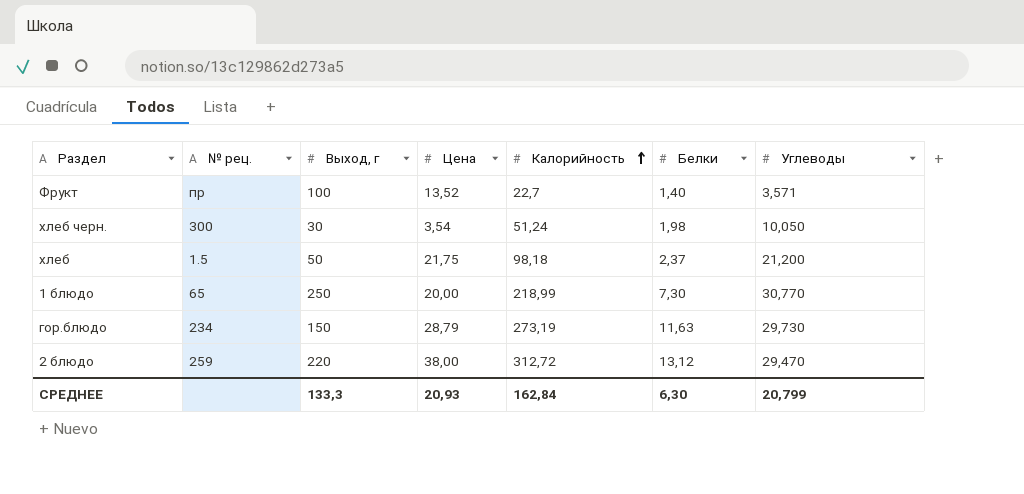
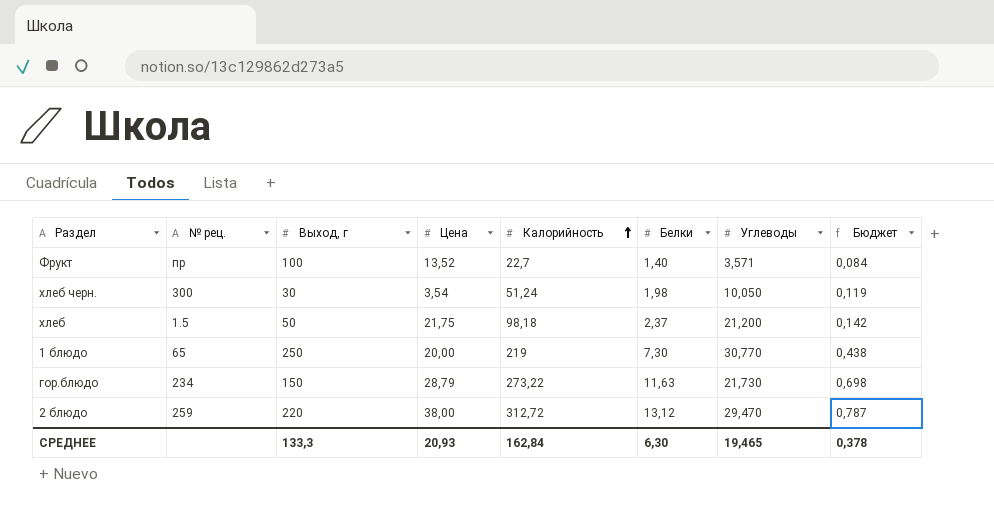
column Бюджет | formula: none -> [Белки] * 0,06
1 блюдо | Калорийность: 218,99 -> 219
гор.блюдо | Калорийность: 273,19 -> 273,22
гор.блюдо | Углеводы: 29,730 -> 21,730
СРЕДНЕЕ | Углеводы: 20,799 -> 19,465

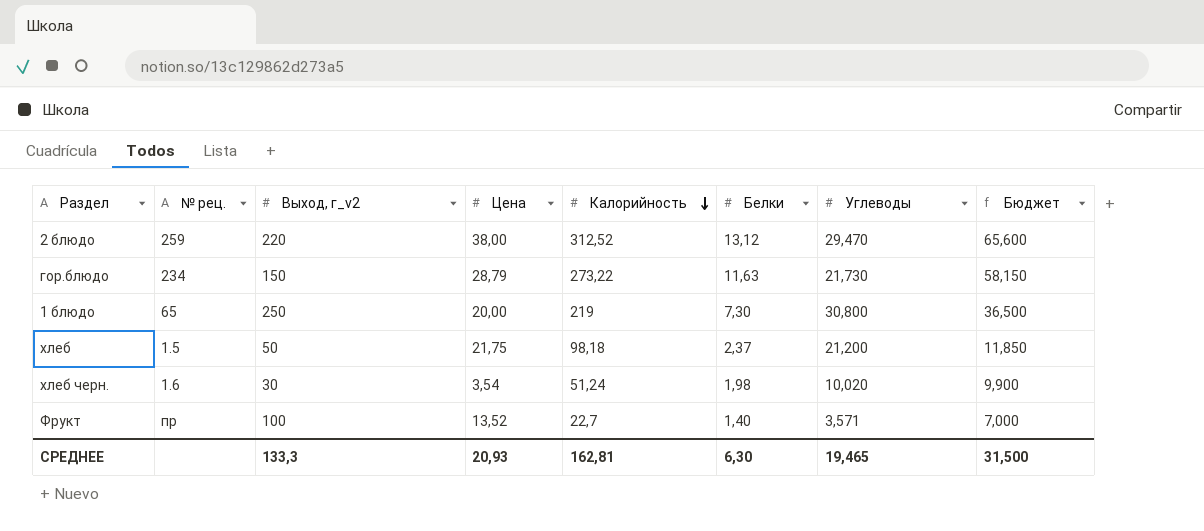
row order: Калорийность ascending -> Калорийность descending
column name: Выход, г -> Выход, г_v2
column Бюджет | formula: [Белки] * 0,06 -> [Белки] * 5
2 блюдо | Калорийность: 312,72 -> 312,52
1 блюдо | Углеводы: 30,770 -> 30,800
хлеб черн. | № рец.: 300 -> 1.6
хлеб черн. | Углеводы: 10,050 -> 10,020
СРЕДНЕЕ | Калорийность: 162,84 -> 162,81
СРЕДНЕЕ | Бюджет: 0,378 -> 31,500

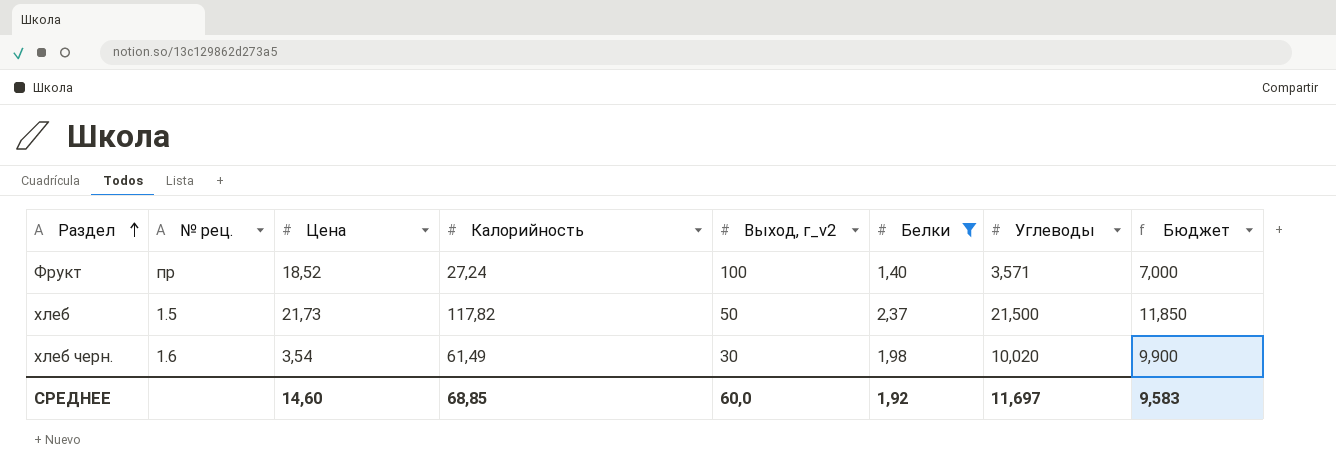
filter: none -> Белки <= 2,37
row order: Калорийность descending -> Раздел ascending
column Выход, г_v2 | position: 3 -> 5
Фрукт | Цена: 13,52 -> 18,52
Фрукт | Калорийность: 22,7 -> 27,24
хлеб | Цена: 21,75 -> 21,73
хлеб | Калорийность: 98,18 -> 117,82
хлеб | Углеводы: 21,200 -> 21,500
хлеб черн. | Калорийность: 51,24 -> 61,49
СРЕДНЕЕ | Цена: 20,93 -> 14,60
СРЕДНЕЕ | Калорийность: 162,81 -> 68,85
СРЕДНЕЕ | Выход, г_v2: 133,3 -> 60,0
СРЕДНЕЕ | Белки: 6,30 -> 1,92
СРЕДНЕЕ | Углеводы: 19,465 -> 11,697
СРЕДНЕЕ | Бюджет: 31,500 -> 9,583

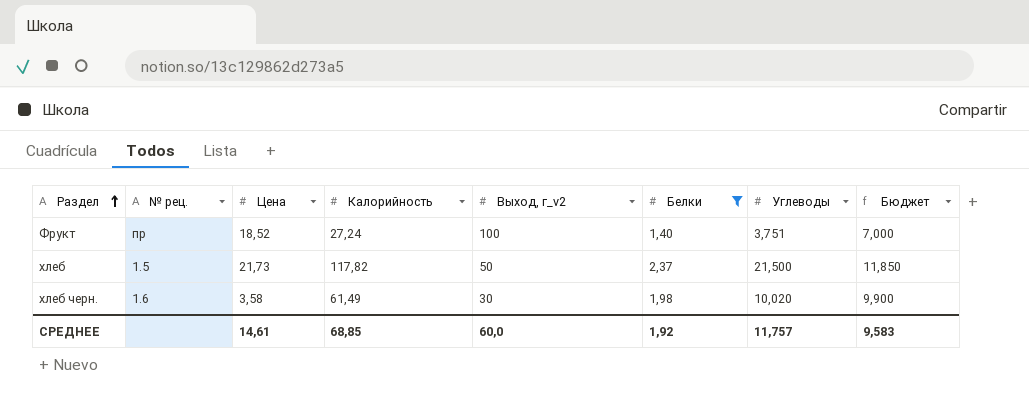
Фрукт | Углеводы: 3,571 -> 3,751
хлеб черн. | Цена: 3,54 -> 3,58
СРЕДНЕЕ | Цена: 14,60 -> 14,61
СРЕДНЕЕ | Углеводы: 11,697 -> 11,757

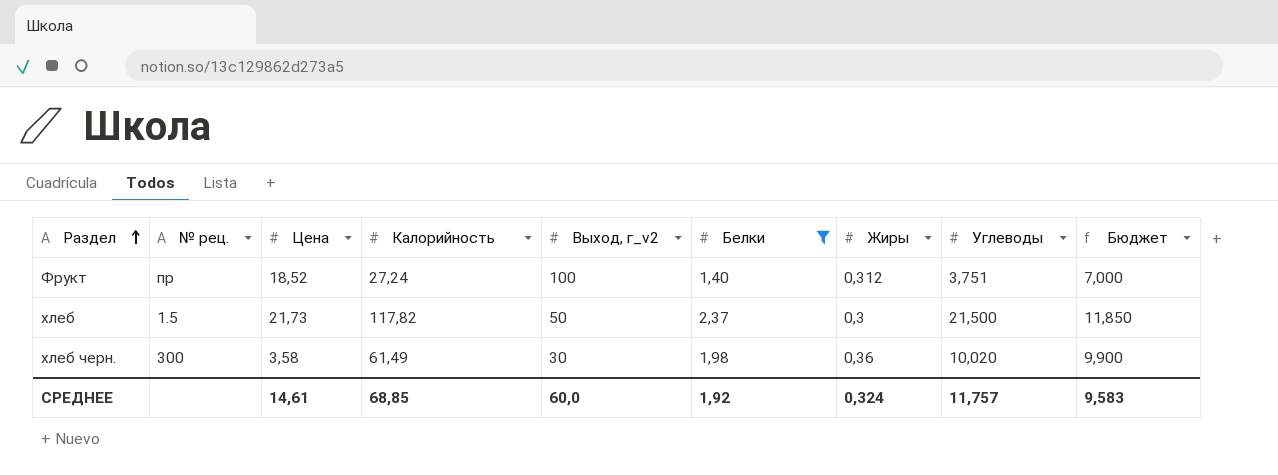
column Жиры | position: none -> 7
хлеб черн. | № рец.: 1.6 -> 300

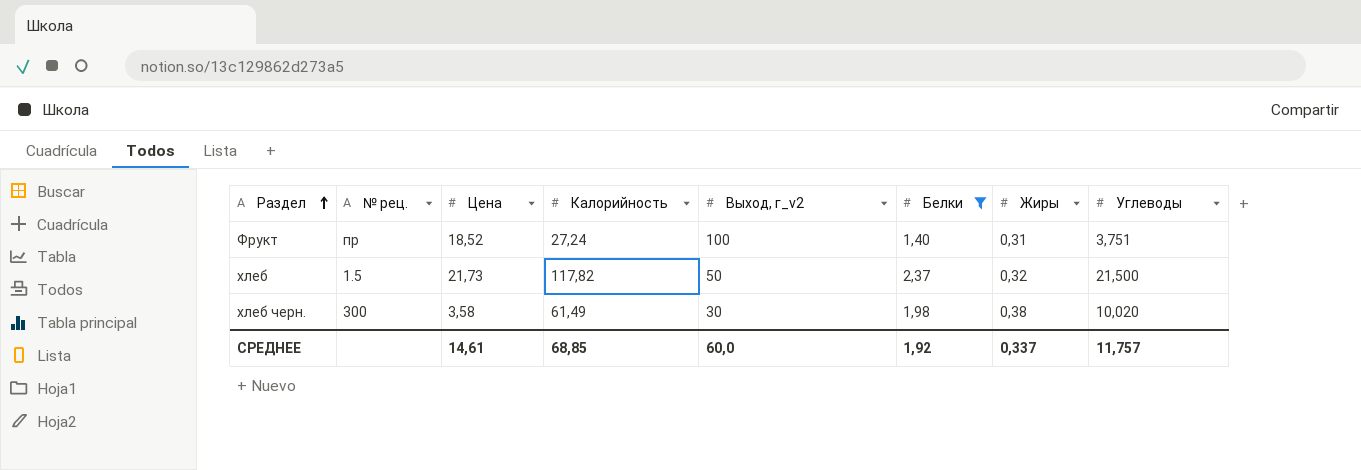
column Бюджет | formula: [Белки] * 5 -> none
Фрукт | Жиры: 0,312 -> 0,31
хлеб | Жиры: 0,3 -> 0,32
хлеб черн. | Жиры: 0,36 -> 0,38
СРЕДНЕЕ | Жиры: 0,324 -> 0,337

